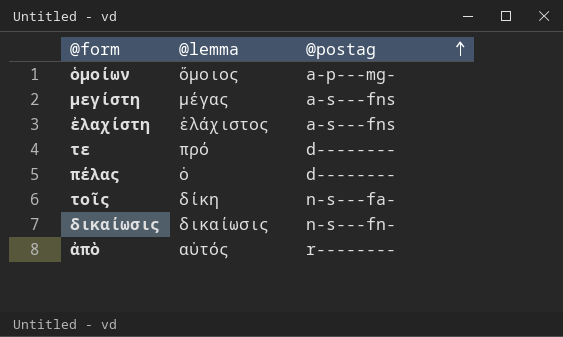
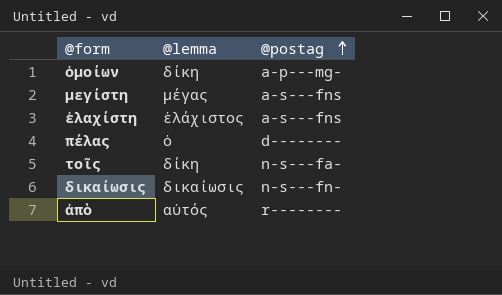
row τε: πρό | d-------- -> none
ὁμοίων | @lemma: ὅμοιος -> δίκη

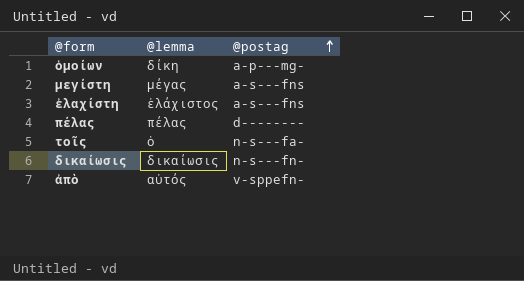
πέλας | @lemma: ὁ -> πέλας
τοῖς | @lemma: δίκη -> ὁ
ἀπὸ | @postag: r-------- -> v-sppefn-

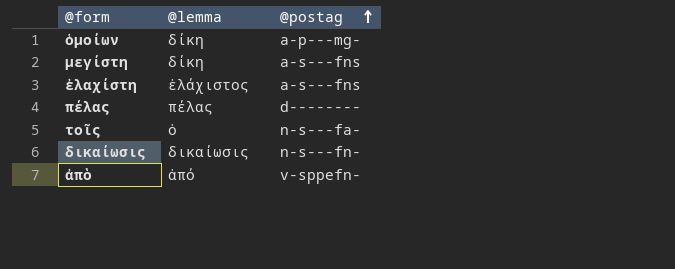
μεγίστη | @lemma: μέγας -> δίκη
ἀπὸ | @lemma: αὐτός -> ἀπό

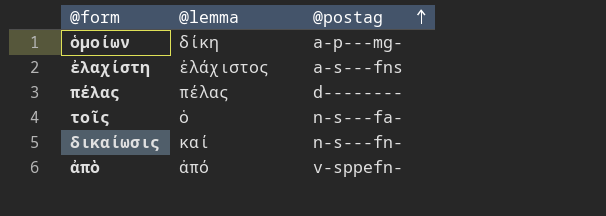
row μεγίστη: δίκη | a-s---fns -> none
δικαίωσις | @lemma: δικαίωσις -> καί

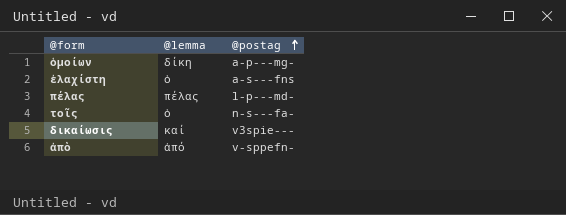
ἐλαχίστη | @lemma: ἐλάχιστος -> ὁ
πέλας | @postag: d-------- -> l-p---md-
δικαίωσις | @postag: n-s---fn- -> v3spie---

